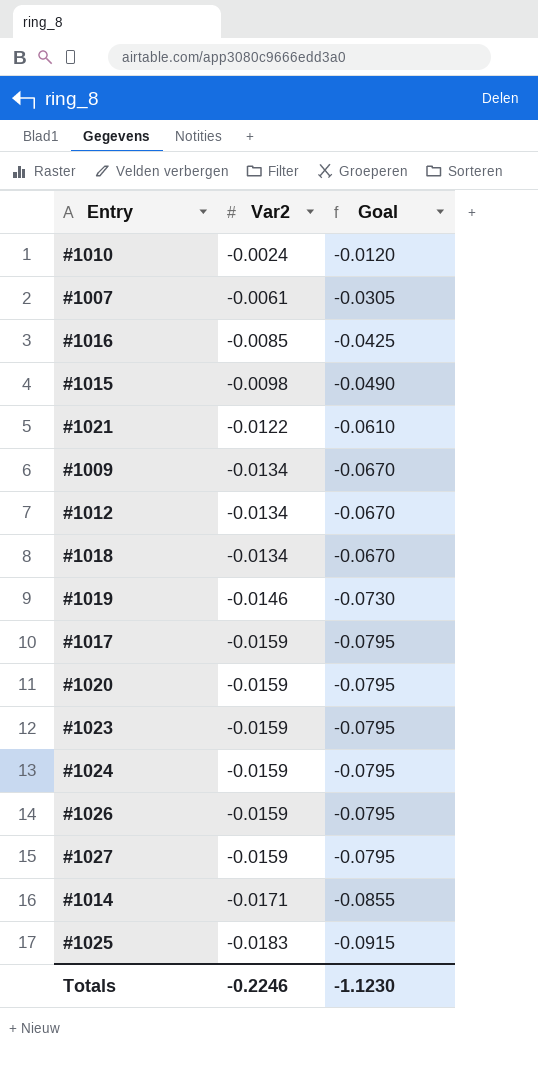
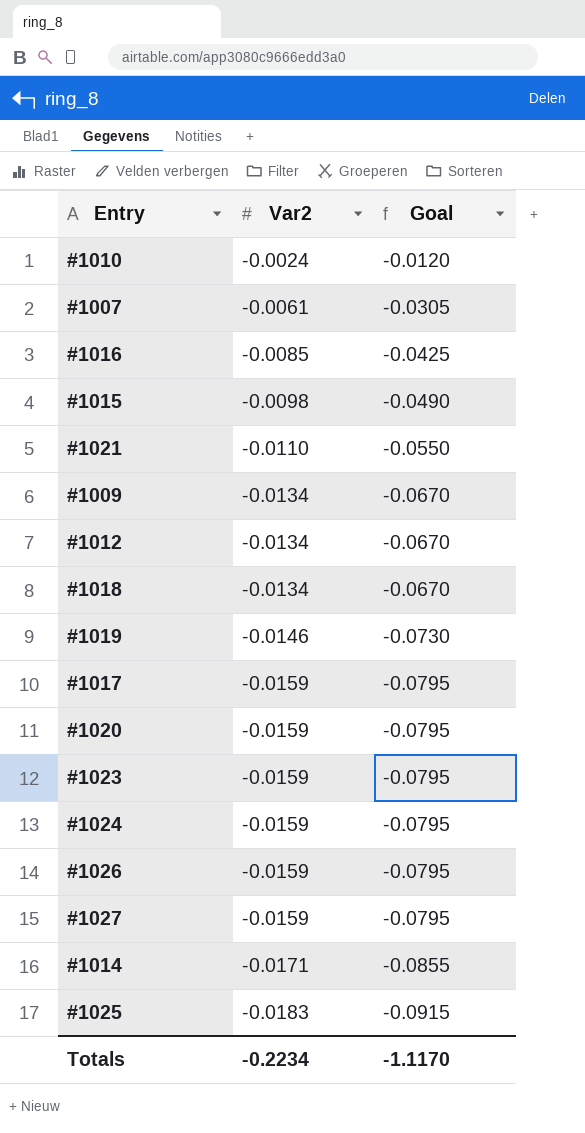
#1021 | Var2: -0.0122 -> -0.0110
#1021 | Goal: -0.0610 -> -0.0550
Totals | Var2: -0.2246 -> -0.2234
Totals | Goal: -1.1230 -> -1.1170

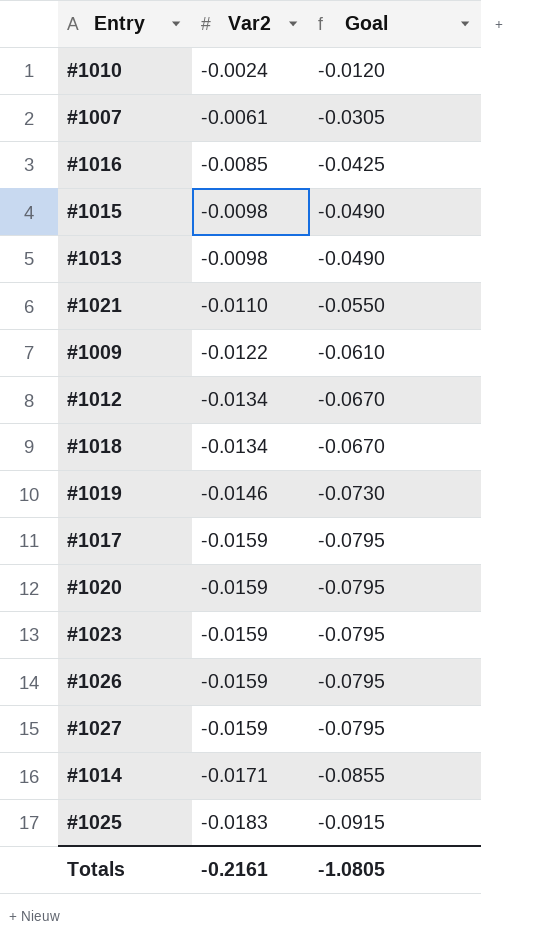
row #1024: -0.0159 | -0.0795 -> none
row #1013: none -> -0.0098 | -0.0490
#1009 | Var2: -0.0134 -> -0.0122
#1009 | Goal: -0.0670 -> -0.0610
Totals | Var2: -0.2234 -> -0.2161
Totals | Goal: -1.1170 -> -1.0805

